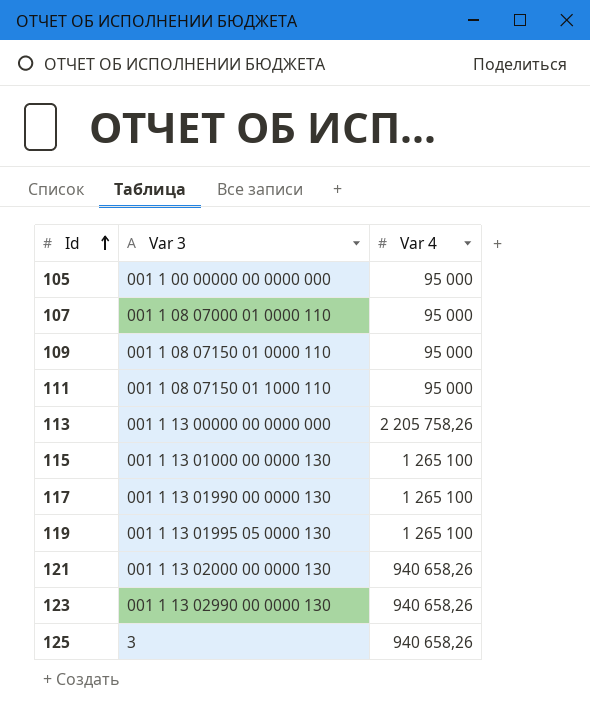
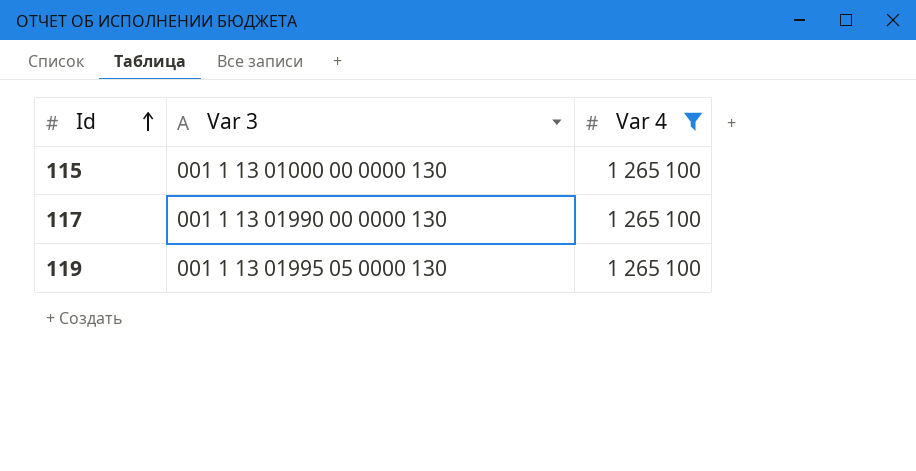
filter: none -> Var 4 = 1 265 100

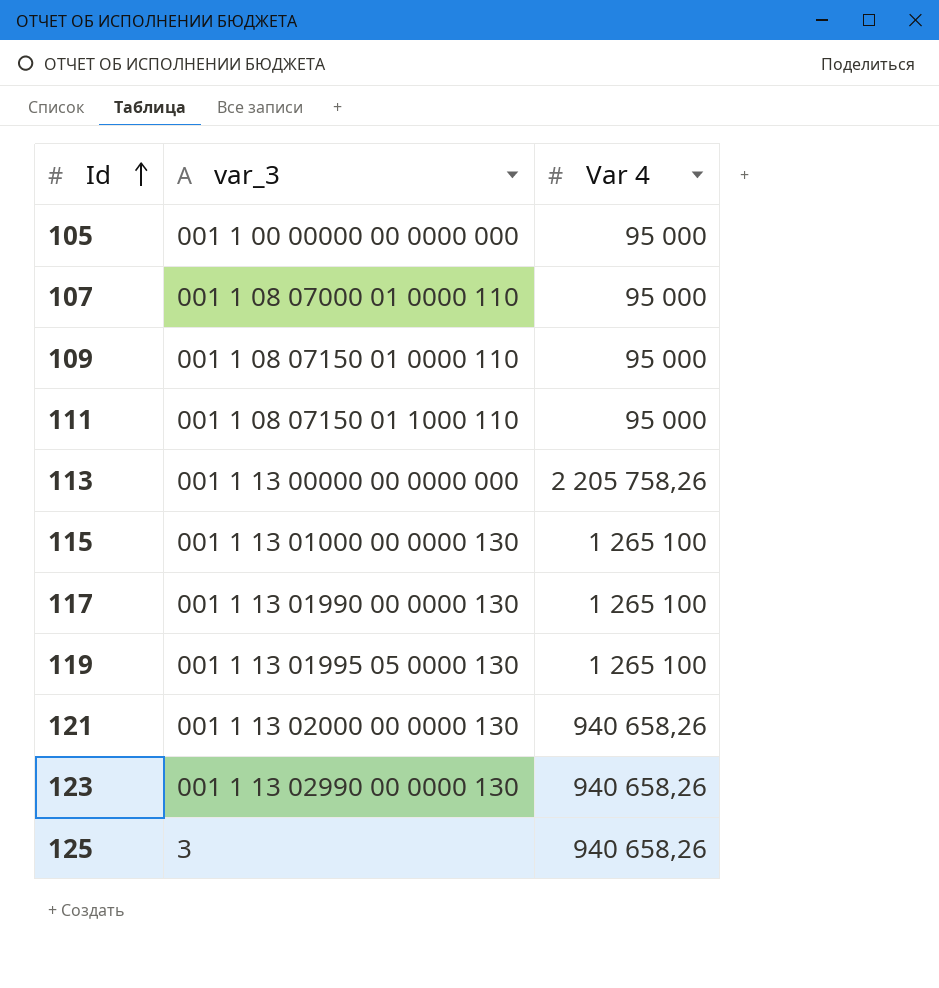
filter: Var 4 = 1 265 100 -> none
column name: Var 3 -> var_3

